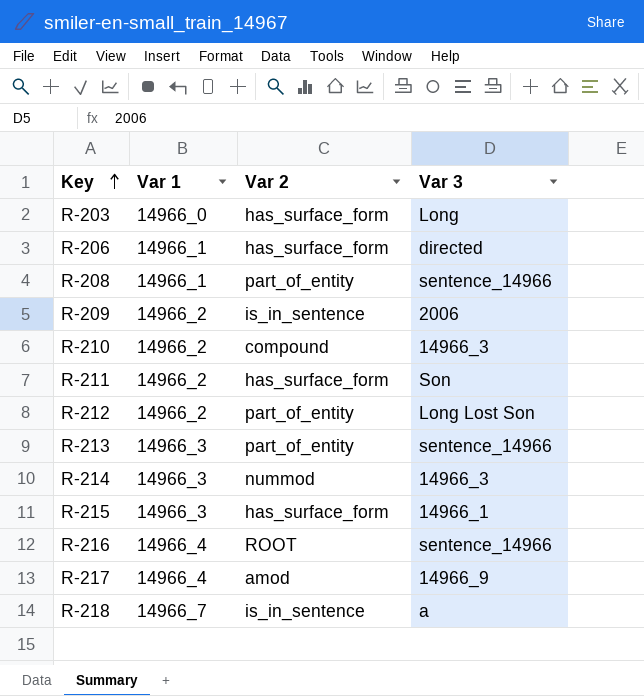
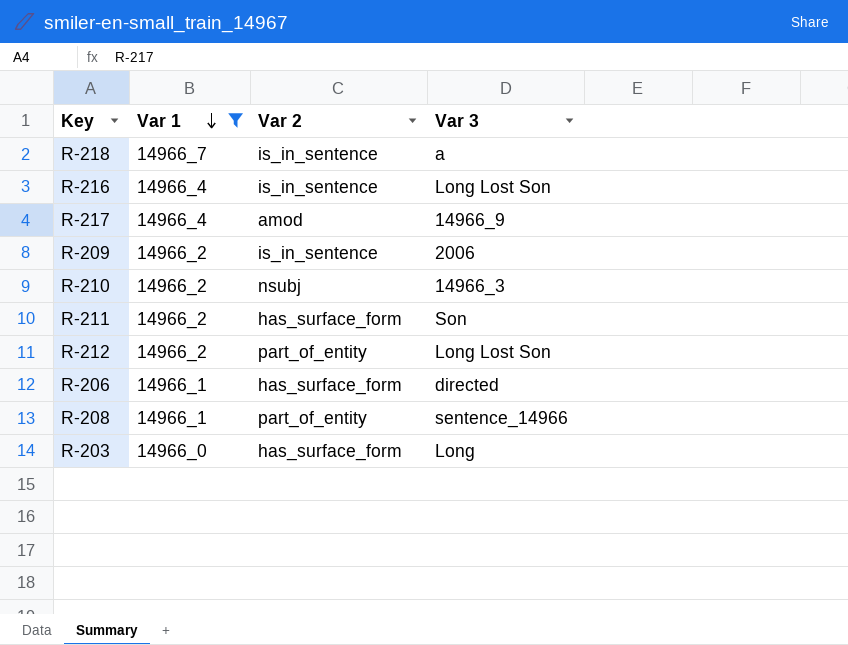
filter: none -> Var 1 != 14966_3
row order: Key ascending -> Var 1 descending
R-216 | Var 2: ROOT -> is_in_sentence
R-216 | Var 3: sentence_14966 -> Long Lost Son
R-210 | Var 2: compound -> nsubj

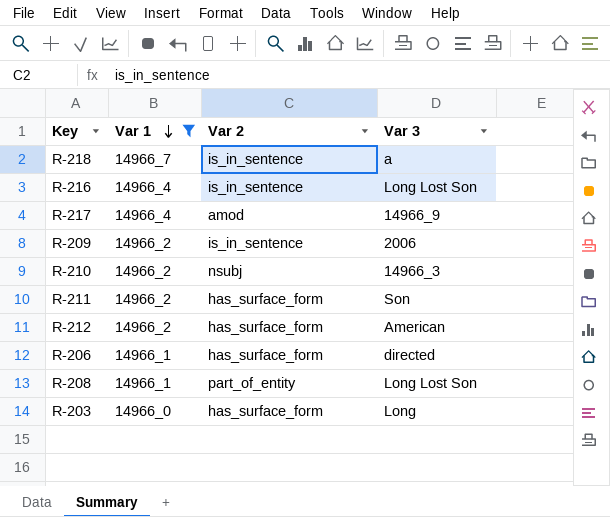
R-212 | Var 2: part_of_entity -> has_surface_form
R-212 | Var 3: Long Lost Son -> American
R-208 | Var 3: sentence_14966 -> Long Lost Son

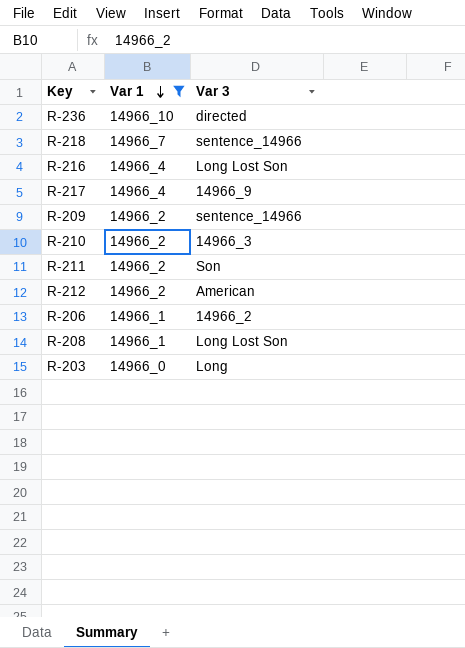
column Var 2 | position: 3 -> none
row R-236: none -> 14966_10 | directed
R-218 | Var 3: a -> sentence_14966
R-209 | Var 3: 2006 -> sentence_14966
R-206 | Var 3: directed -> 14966_2

